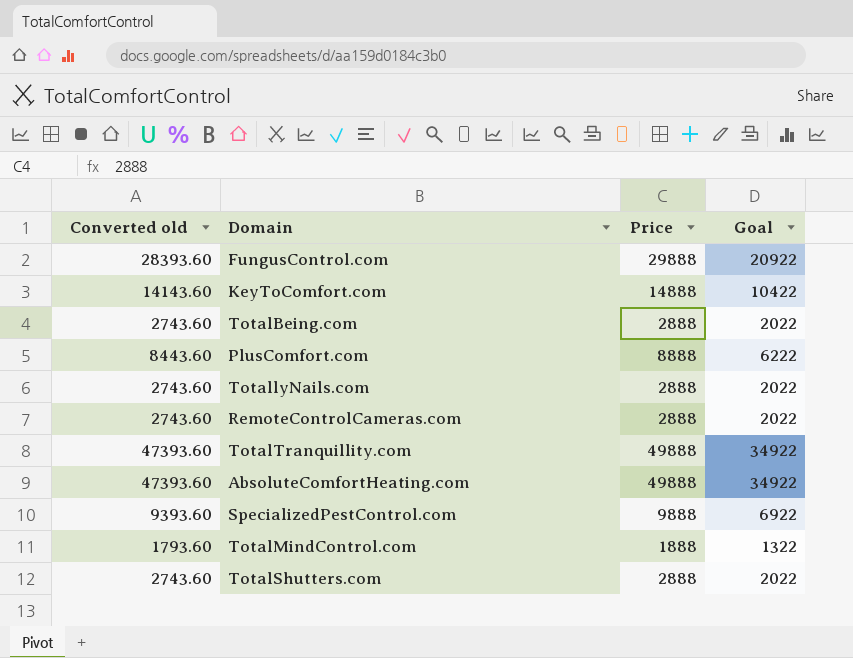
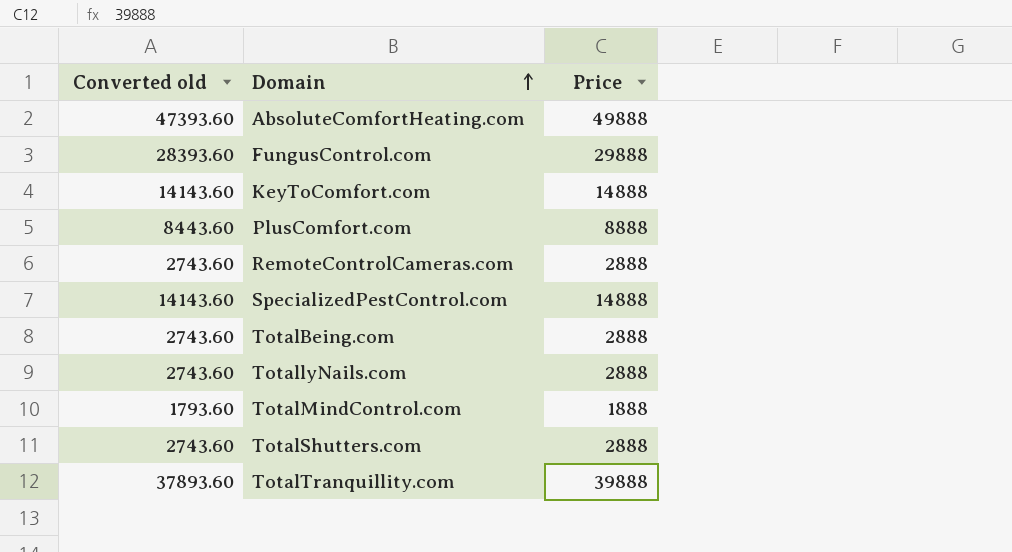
row order: none -> Domain ascending
column Goal | formula: [Price] * 0.7 -> none
SpecializedPestControl.com | Converted old: 9393.60 -> 14143.60
SpecializedPestControl.com | Price: 9888 -> 14888
TotalTranquillity.com | Converted old: 47393.60 -> 37893.60
TotalTranquillity.com | Price: 49888 -> 39888

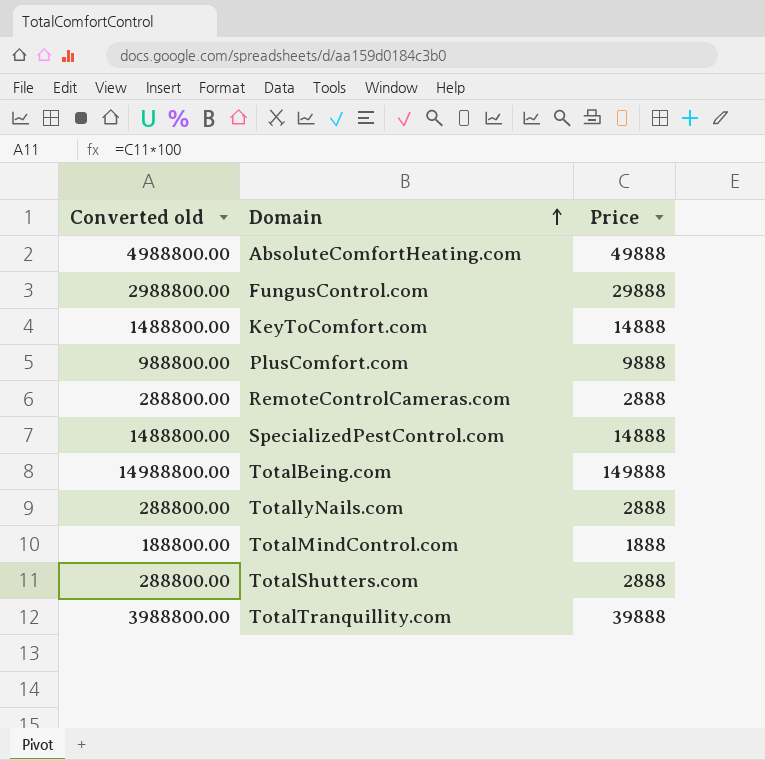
column Converted old | formula: [Price] * 0.95 -> [Price] * 100
PlusComfort.com | Price: 8888 -> 9888
TotalBeing.com | Price: 2888 -> 149888

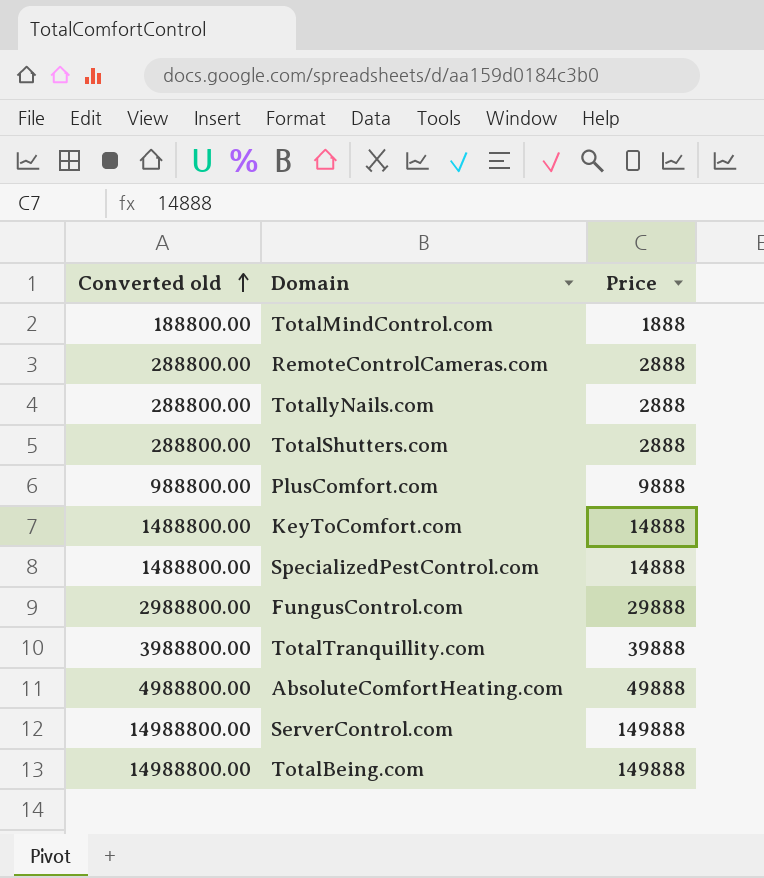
row order: Domain ascending -> Converted old ascending
row ServerControl.com: none -> 14988800.00 | 149888

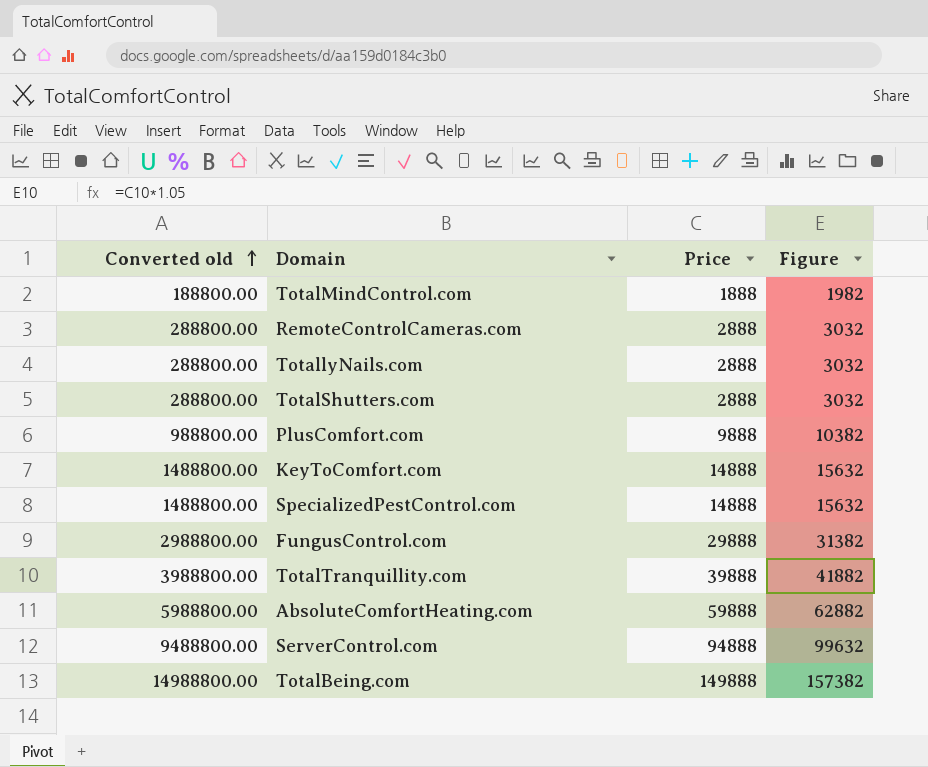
column Figure | formula: none -> [Price] * 1.05
AbsoluteComfortHeating.com | Converted old: 4988800.00 -> 5988800.00
AbsoluteComfortHeating.com | Price: 49888 -> 59888
ServerControl.com | Converted old: 14988800.00 -> 9488800.00
ServerControl.com | Price: 149888 -> 94888

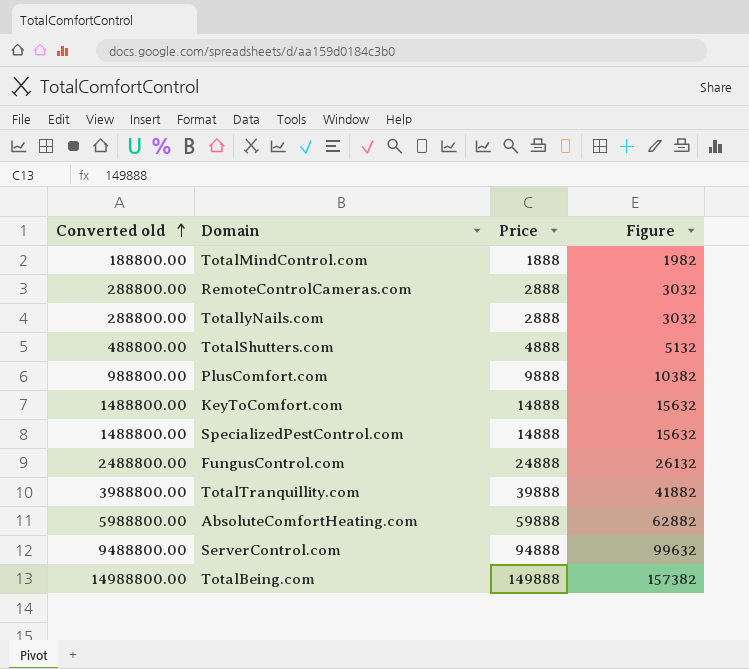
TotalShutters.com | Converted old: 288800.00 -> 488800.00
TotalShutters.com | Price: 2888 -> 4888
TotalShutters.com | Figure: 3032 -> 5132
FungusControl.com | Converted old: 2988800.00 -> 2488800.00
FungusControl.com | Price: 29888 -> 24888
FungusControl.com | Figure: 31382 -> 26132

